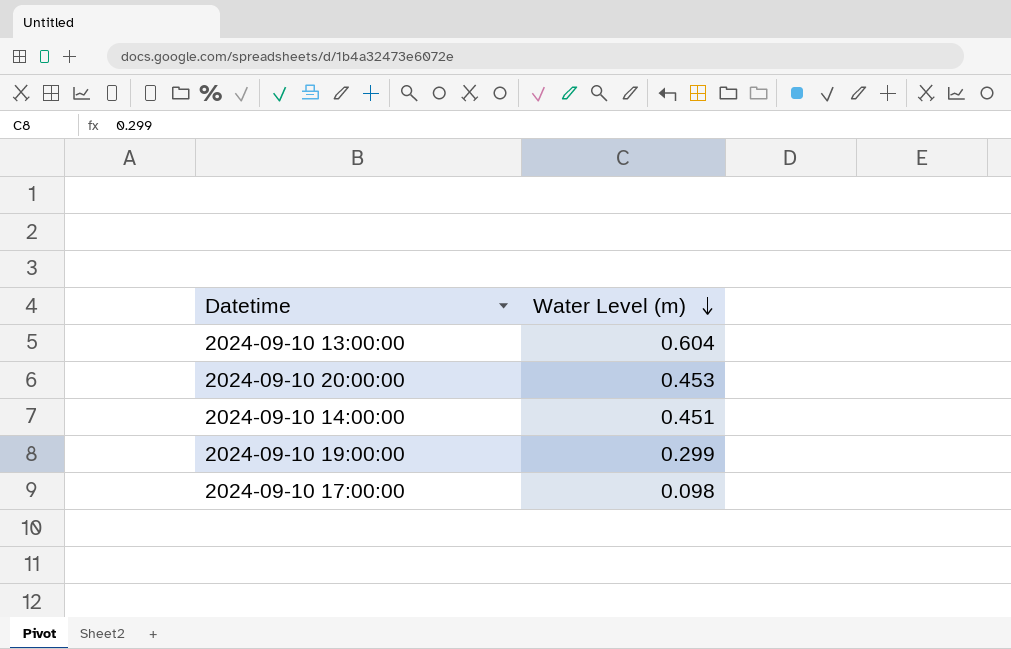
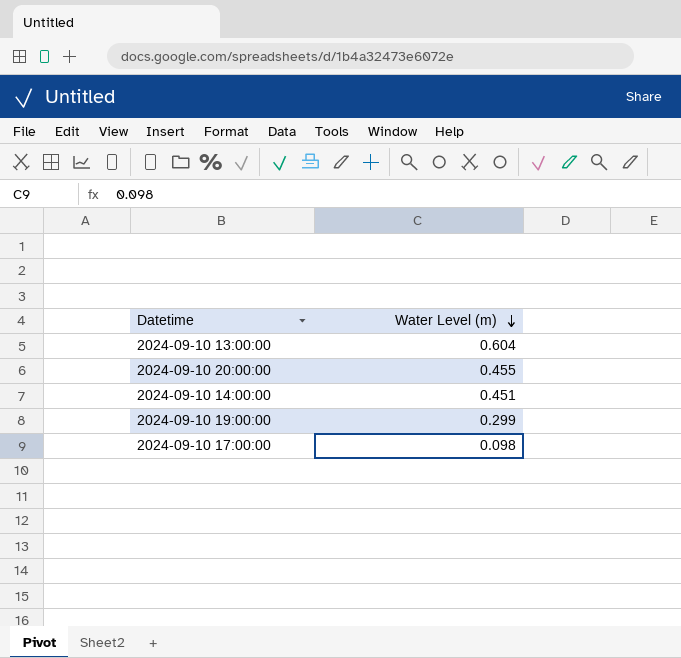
2024-09-10 20:00:00 | Water Level (m): 0.453 -> 0.455

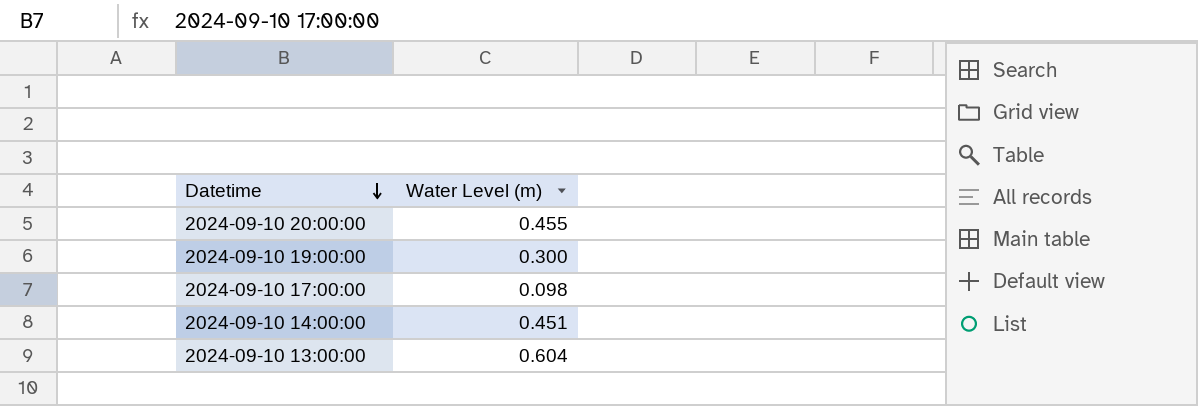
row order: Water Level (m) descending -> Datetime descending
2024-09-10 19:00:00 | Water Level (m): 0.299 -> 0.300

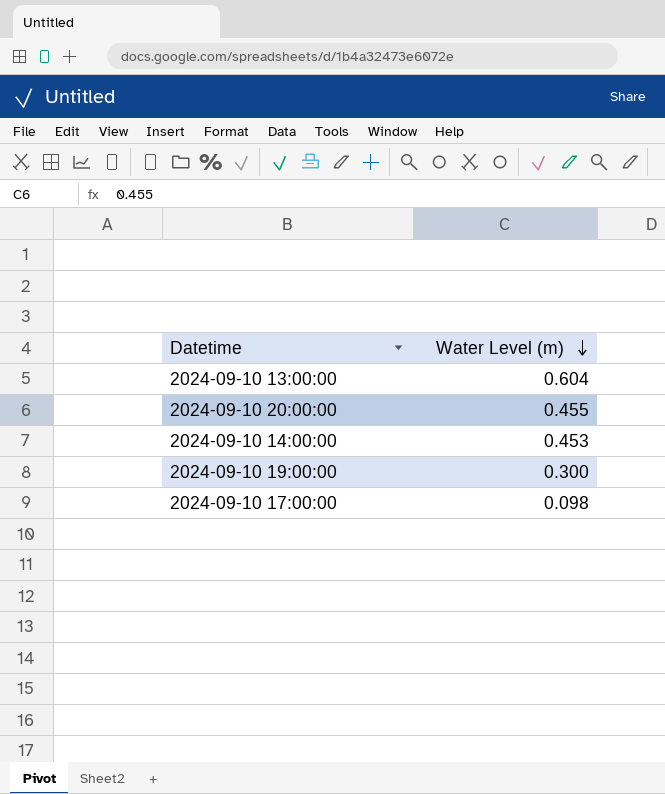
row order: Datetime descending -> Water Level (m) descending
2024-09-10 14:00:00 | Water Level (m): 0.451 -> 0.453

